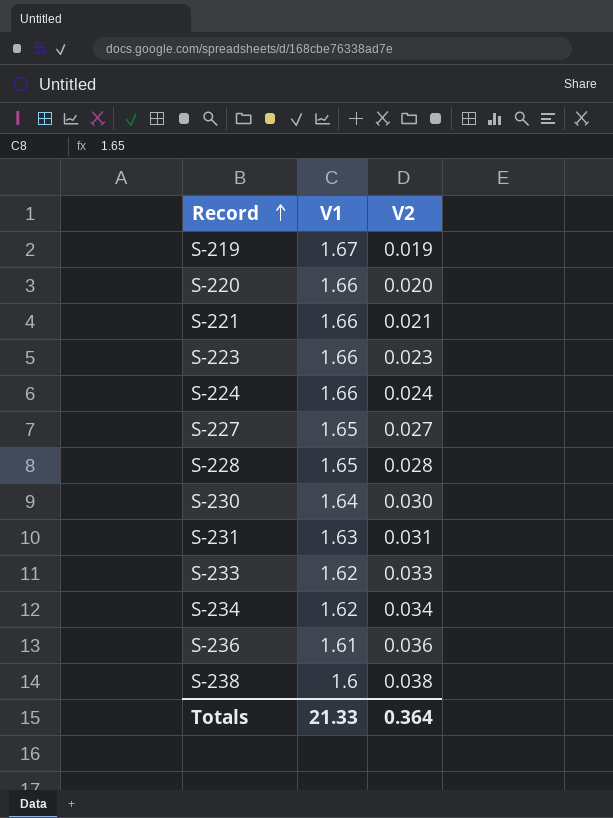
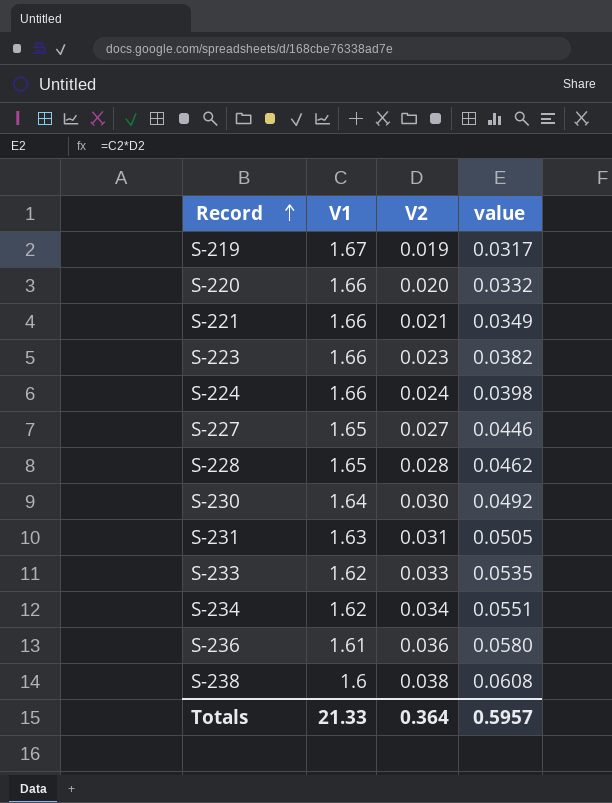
column value | formula: none -> [V1] * [V2]

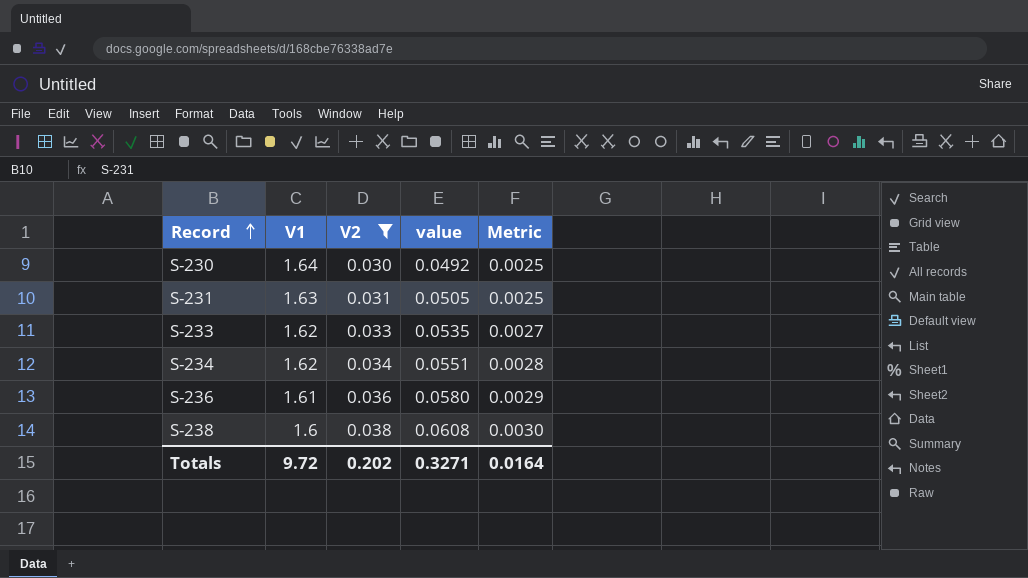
filter: none -> V2 >= 0.030
column Metric | formula: none -> [value] * 0.05
Totals | V1: 21.33 -> 9.72
Totals | V2: 0.364 -> 0.202
Totals | value: 0.5957 -> 0.3271

